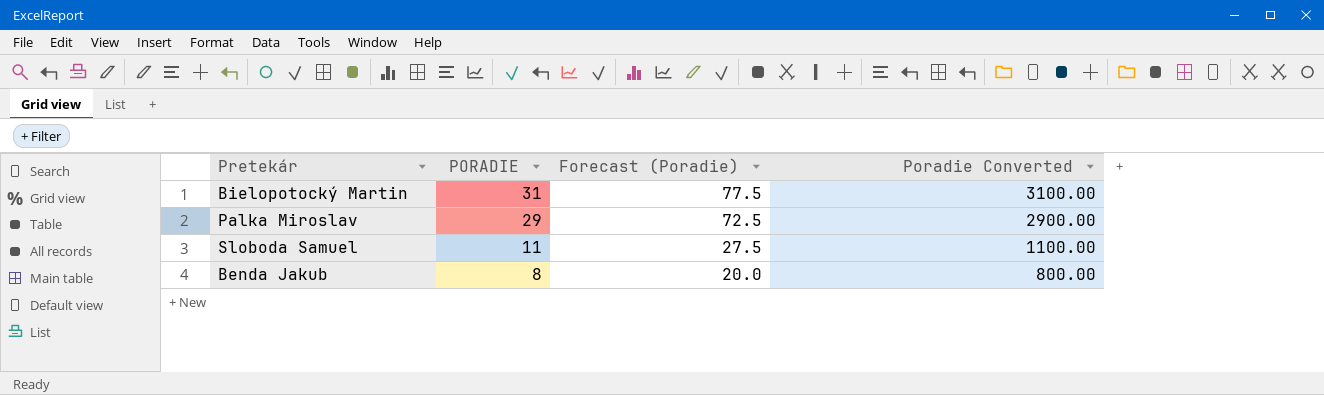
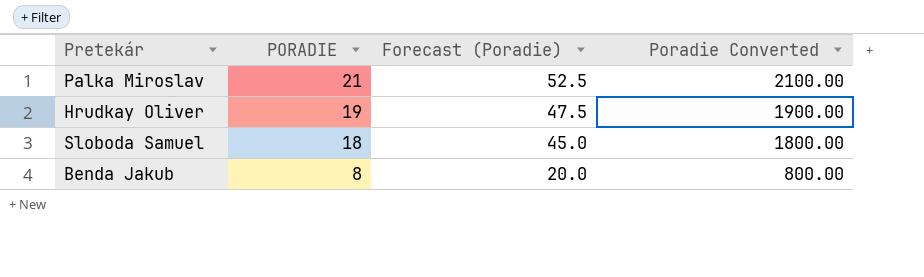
row Bielopotocký Martin: 31 | 77.5 | 3100.00 -> none
Palka Miroslav | PORADIE: 29 -> 21
Palka Miroslav | Forecast (Poradie): 72.5 -> 52.5
Palka Miroslav | Poradie Converted: 2900.00 -> 2100.00
row Hrudkay Oliver: none -> 19 | 47.5 | 1900.00
Sloboda Samuel | PORADIE: 11 -> 18
Sloboda Samuel | Forecast (Poradie): 27.5 -> 45.0
Sloboda Samuel | Poradie Converted: 1100.00 -> 1800.00

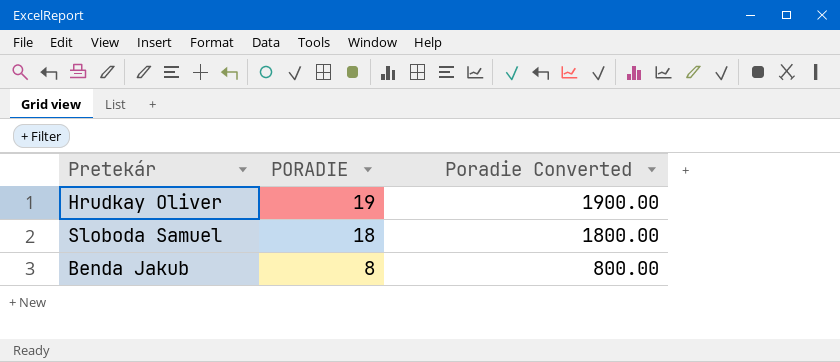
column Forecast (Poradie) | formula: [PORADIE] * 2.5 -> none
row Palka Miroslav: 21 | 52.5 | 2100.00 -> none

